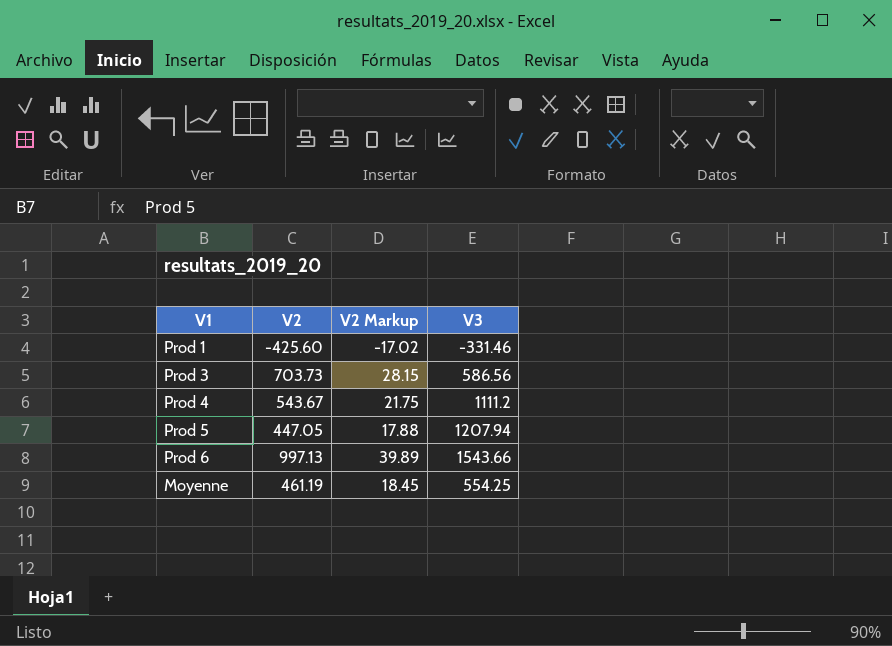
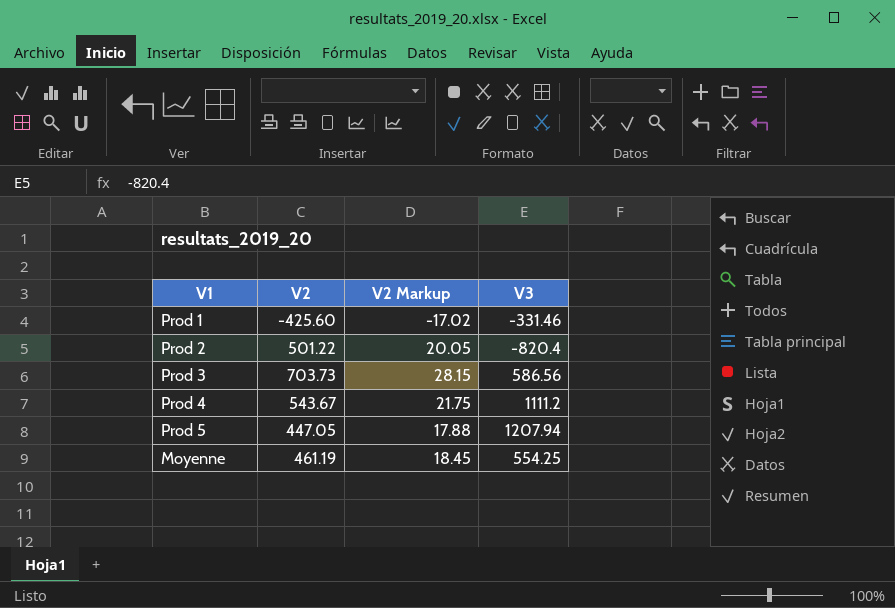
row Prod 6: 997.13 | 39.89 | 1543.66 -> none
row Prod 2: none -> 501.22 | 20.05 | -820.4

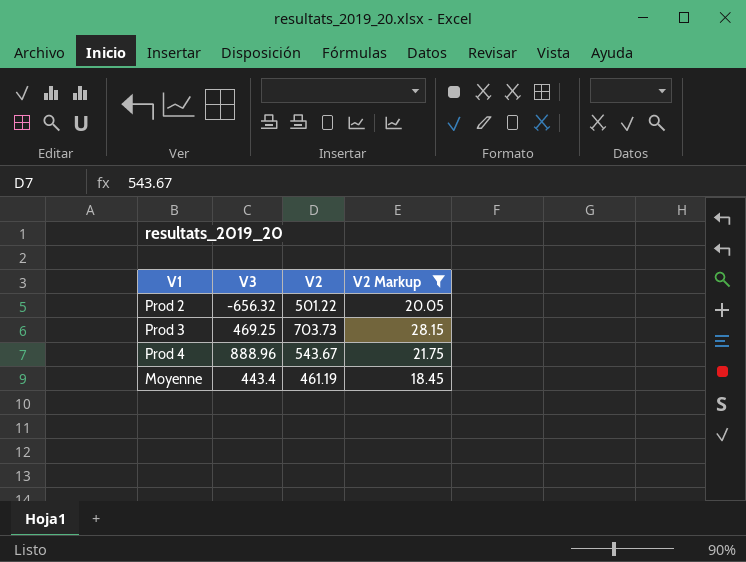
filter: none -> V2 Markup >= 18.45
column V3 | position: 4 -> 2
Prod 2 | V3: -820.4 -> -656.32
Prod 3 | V3: 586.56 -> 469.25
Prod 4 | V3: 1111.2 -> 888.96
Moyenne | V3: 554.25 -> 443.4

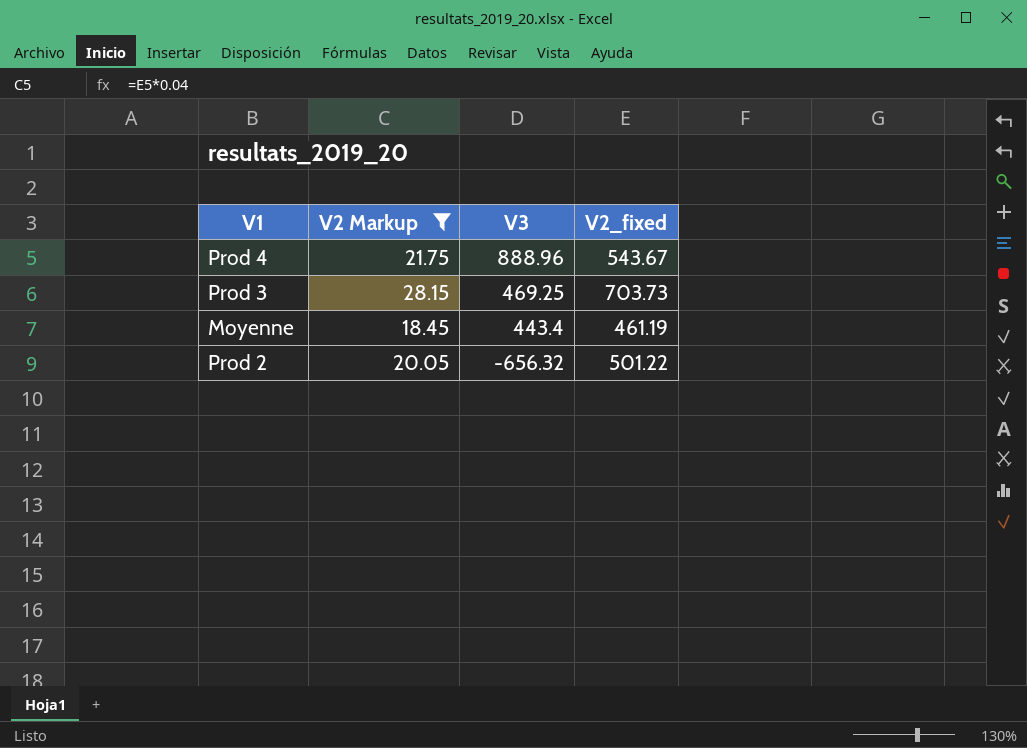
row order: none -> V3 descending
column V2 Markup | position: 4 -> 2
column name: V2 -> V2_fixed

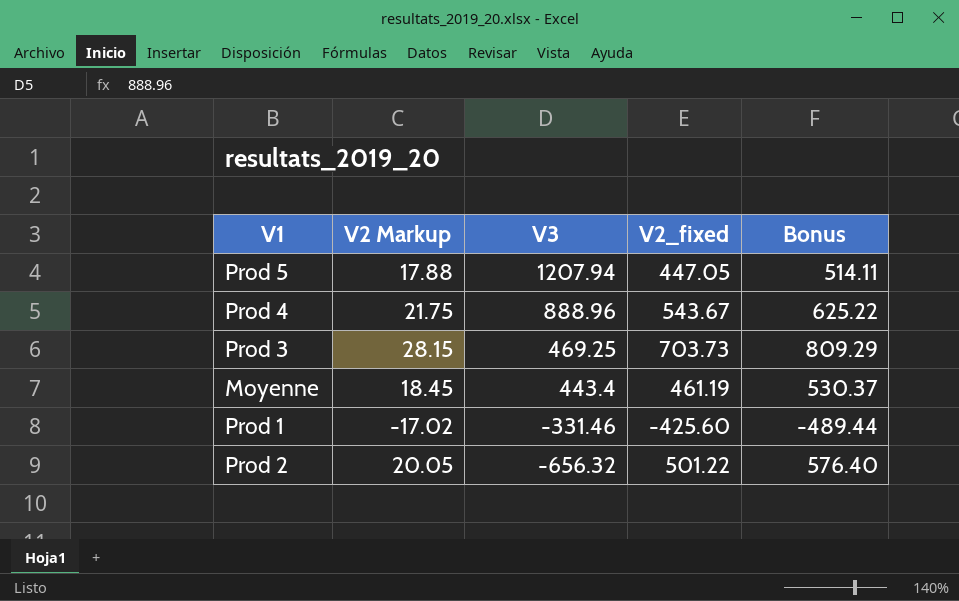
filter: V2 Markup >= 18.45 -> none
column Bonus | formula: none -> [V2_fixed] * 1.15

